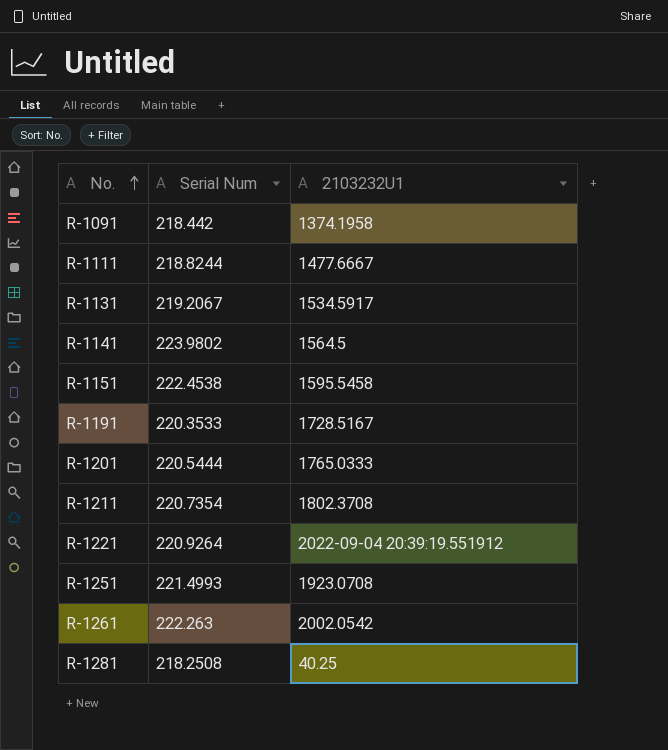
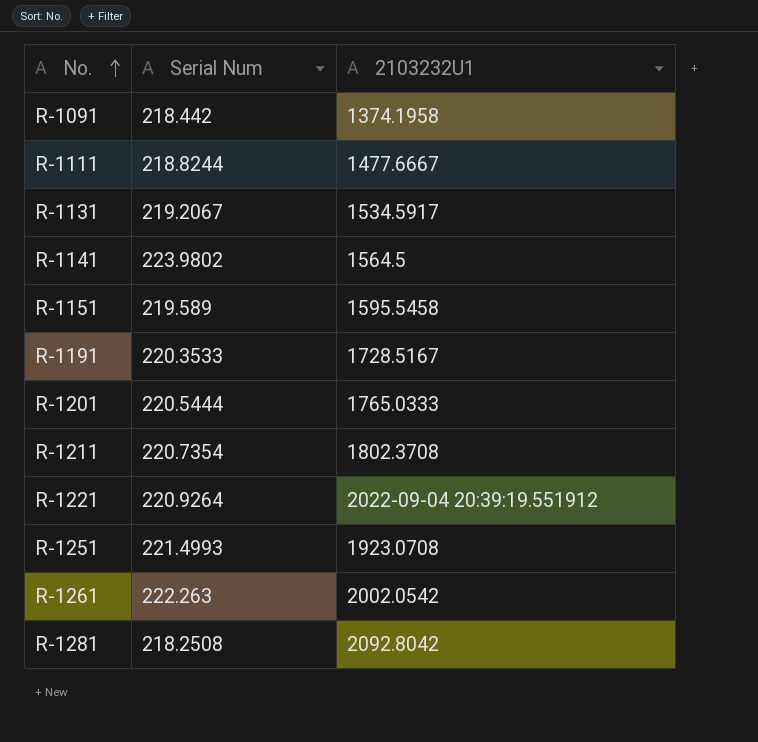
R-1151 | Serial Num: 222.4538 -> 219.589
R-1281 | 2103232U1: 40.25 -> 2092.8042

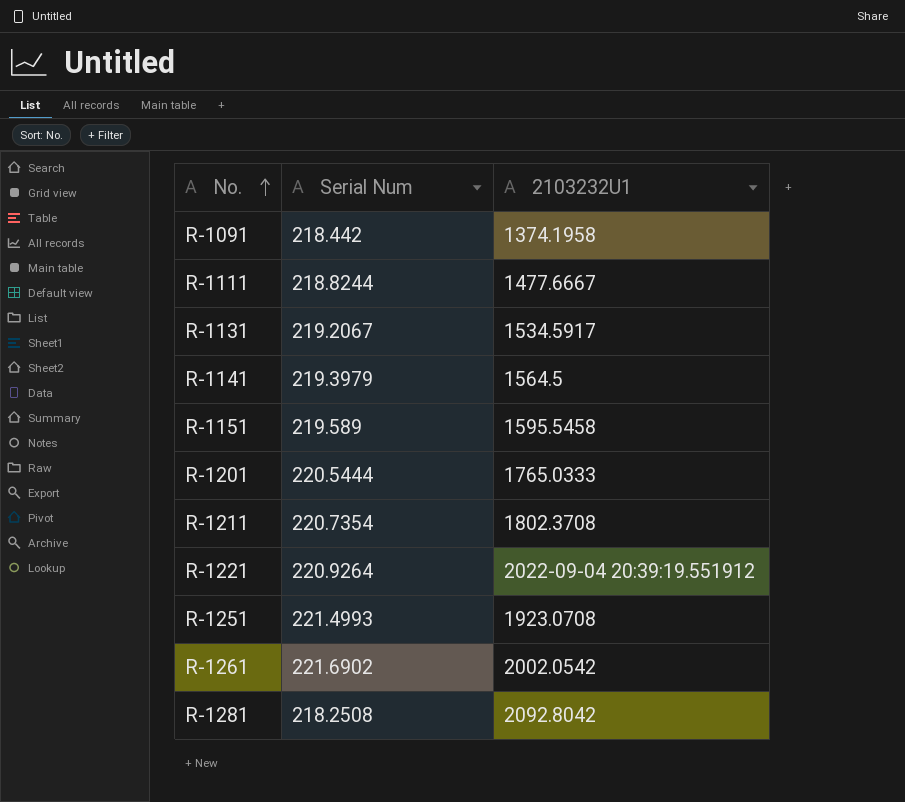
row R-1191: 220.3533 | 1728.5167 -> none
R-1141 | Serial Num: 223.9802 -> 219.3979
R-1261 | Serial Num: 222.263 -> 221.6902

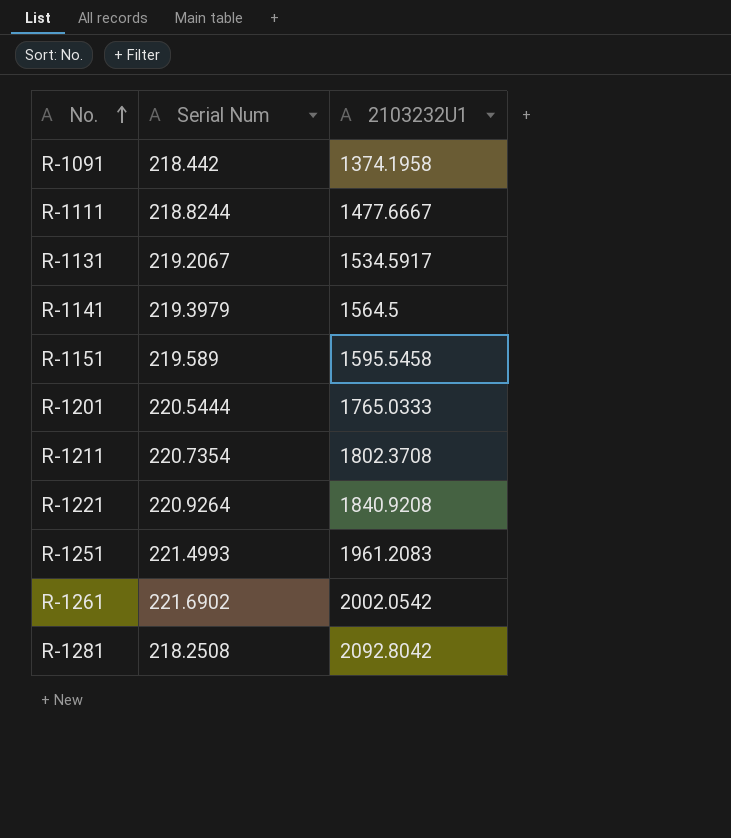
R-1221 | 2103232U1: 2022-09-04 20:39:19.551912 -> 1840.9208
R-1251 | 2103232U1: 1923.0708 -> 1961.2083

